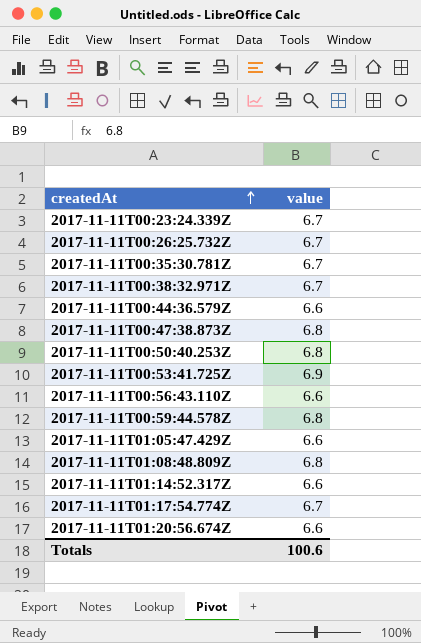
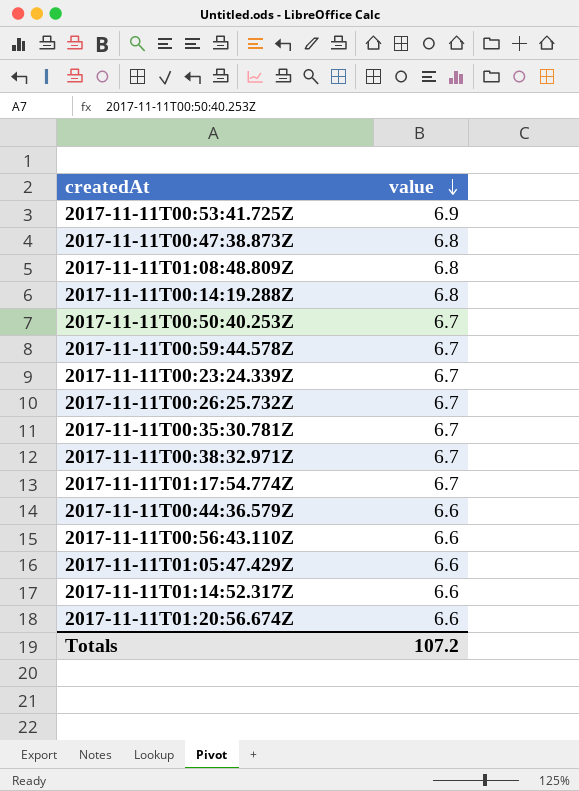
row order: createdAt ascending -> value descending
row 2017-11-11T00:14:19.288Z: none -> 6.8
2017-11-11T00:50:40.253Z | value: 6.8 -> 6.7
2017-11-11T00:59:44.578Z | value: 6.8 -> 6.7
Totals | value: 100.6 -> 107.2

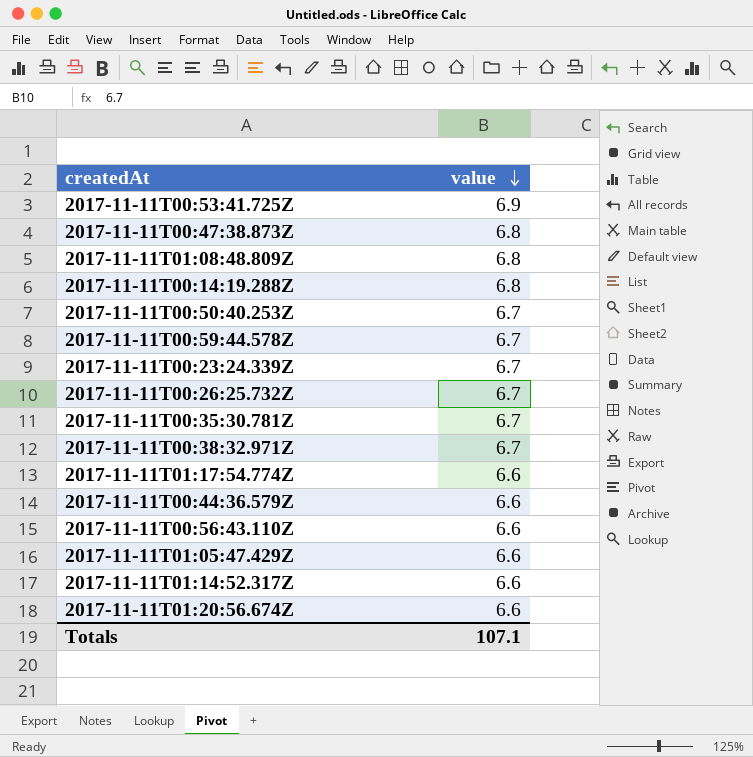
2017-11-11T01:17:54.774Z | value: 6.7 -> 6.6
Totals | value: 107.2 -> 107.1

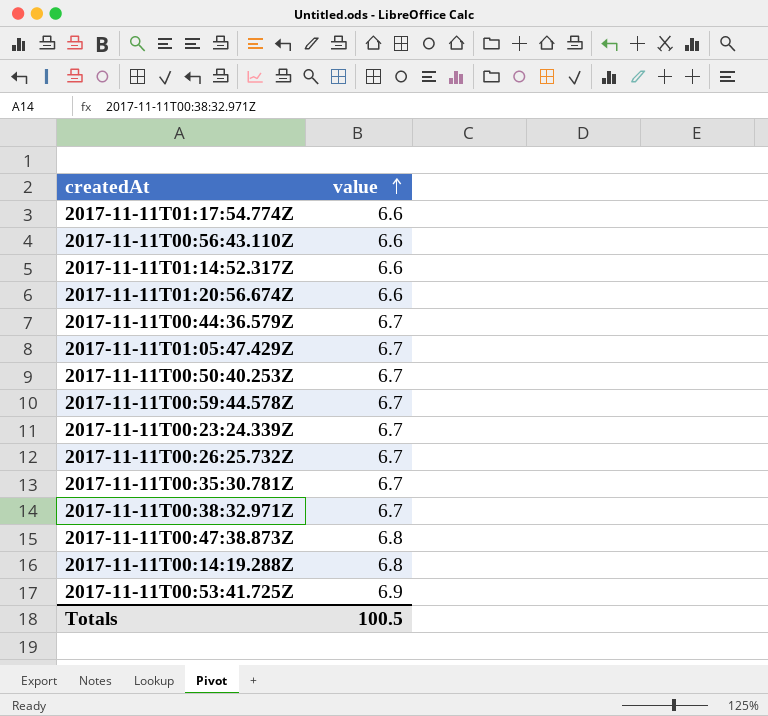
row order: value descending -> value ascending
row 2017-11-11T01:08:48.809Z: 6.8 -> none
2017-11-11T00:44:36.579Z | value: 6.6 -> 6.7
2017-11-11T01:05:47.429Z | value: 6.6 -> 6.7
Totals | value: 107.1 -> 100.5

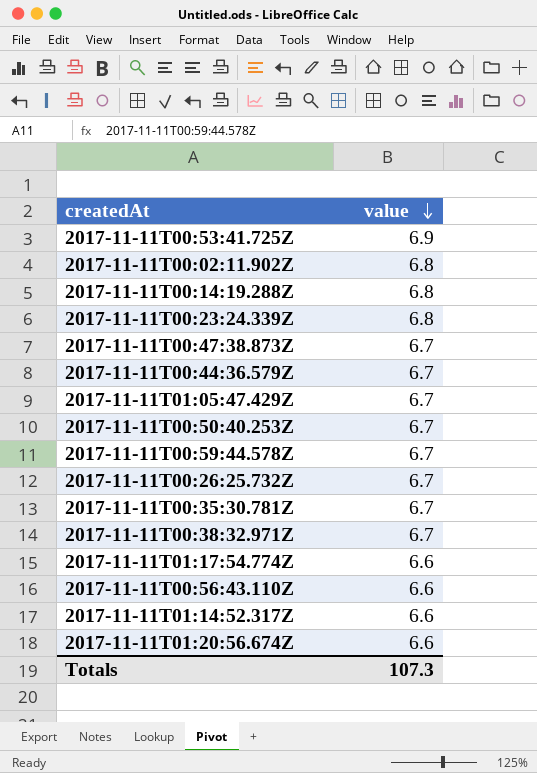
row order: value ascending -> value descending
row 2017-11-11T00:02:11.902Z: none -> 6.8
2017-11-11T00:23:24.339Z | value: 6.7 -> 6.8
2017-11-11T00:47:38.873Z | value: 6.8 -> 6.7
Totals | value: 100.5 -> 107.3

